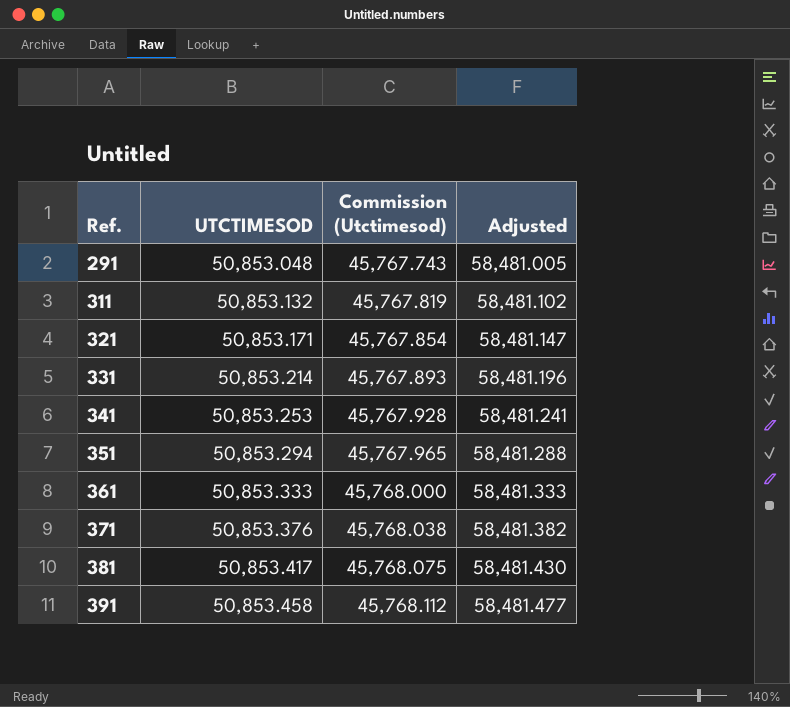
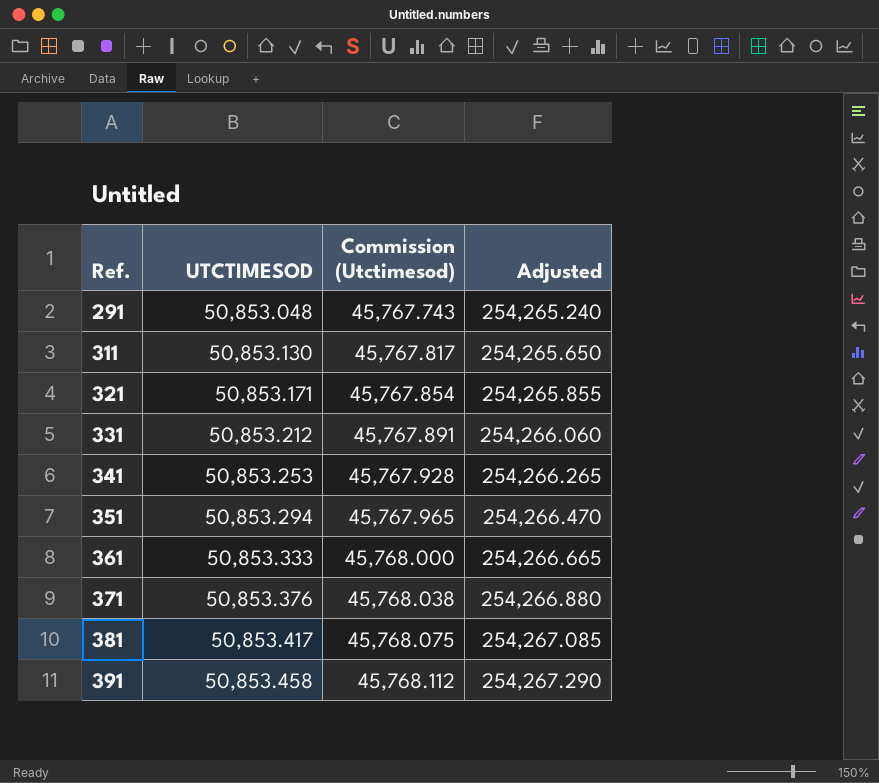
column Adjusted | formula: [UTCTIMESOD] * 1.15 -> [UTCTIMESOD] * 5
311 | UTCTIMESOD: 50,853.132 -> 50,853.130
311 | Commission (Utctimesod): 45,767.819 -> 45,767.817
331 | UTCTIMESOD: 50,853.214 -> 50,853.212
331 | Commission (Utctimesod): 45,767.893 -> 45,767.891

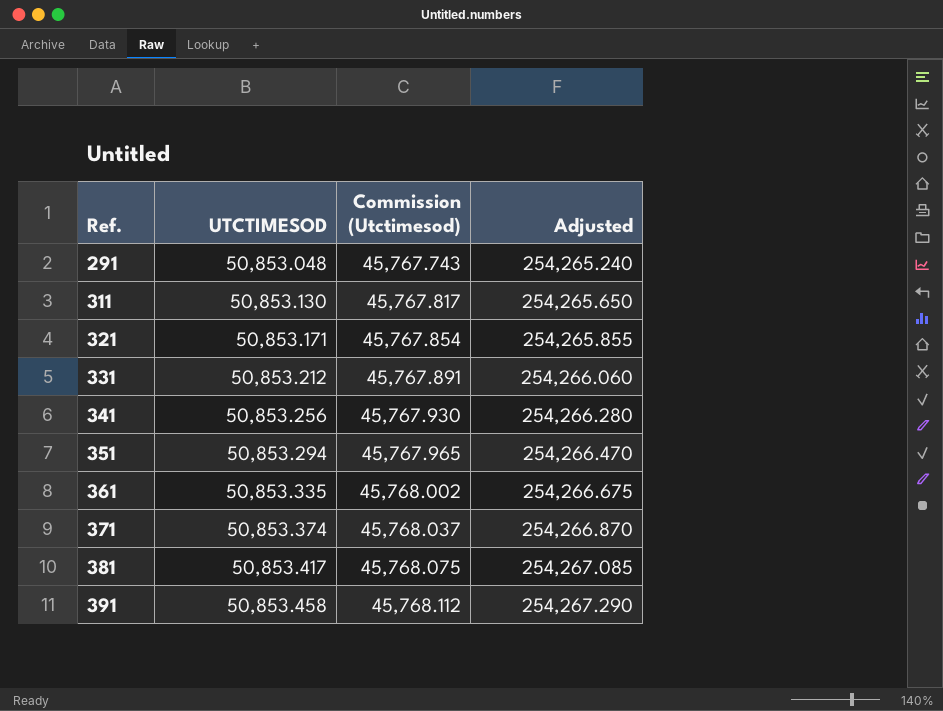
341 | UTCTIMESOD: 50,853.253 -> 50,853.256
341 | Commission (Utctimesod): 45,767.928 -> 45,767.930
341 | Adjusted: 254,266.265 -> 254,266.280
361 | UTCTIMESOD: 50,853.333 -> 50,853.335
361 | Commission (Utctimesod): 45,768.000 -> 45,768.002
361 | Adjusted: 254,266.665 -> 254,266.675
371 | UTCTIMESOD: 50,853.376 -> 50,853.374
371 | Commission (Utctimesod): 45,768.038 -> 45,768.037
371 | Adjusted: 254,266.880 -> 254,266.870

